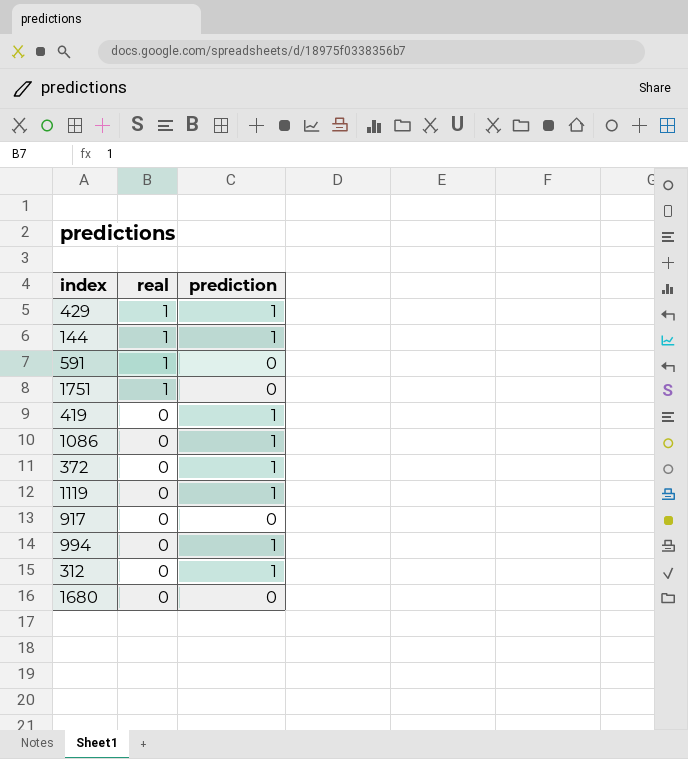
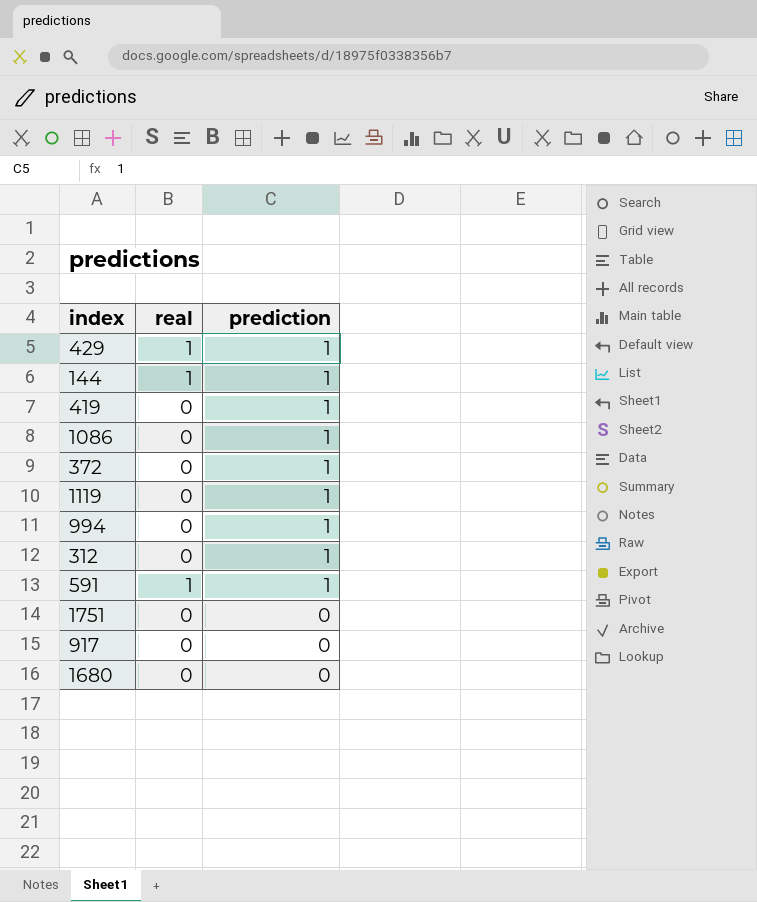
row order: real descending -> prediction descending
591 | prediction: 0 -> 1
1751 | real: 1 -> 0

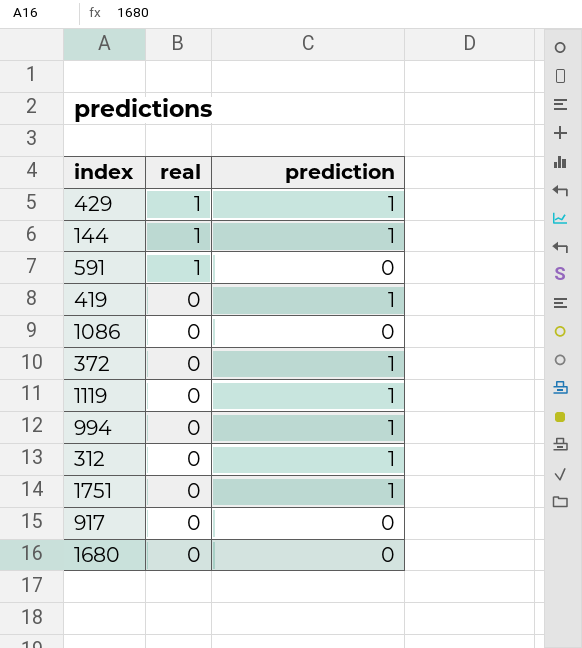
row order: prediction descending -> real descending
591 | prediction: 1 -> 0
1086 | prediction: 1 -> 0
1751 | prediction: 0 -> 1

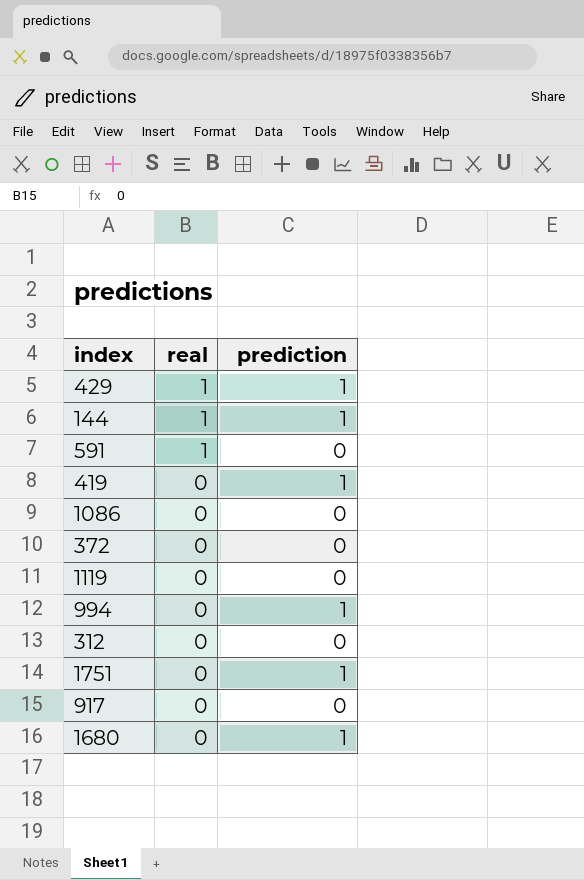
372 | prediction: 1 -> 0
1119 | prediction: 1 -> 0
312 | prediction: 1 -> 0
1680 | prediction: 0 -> 1

